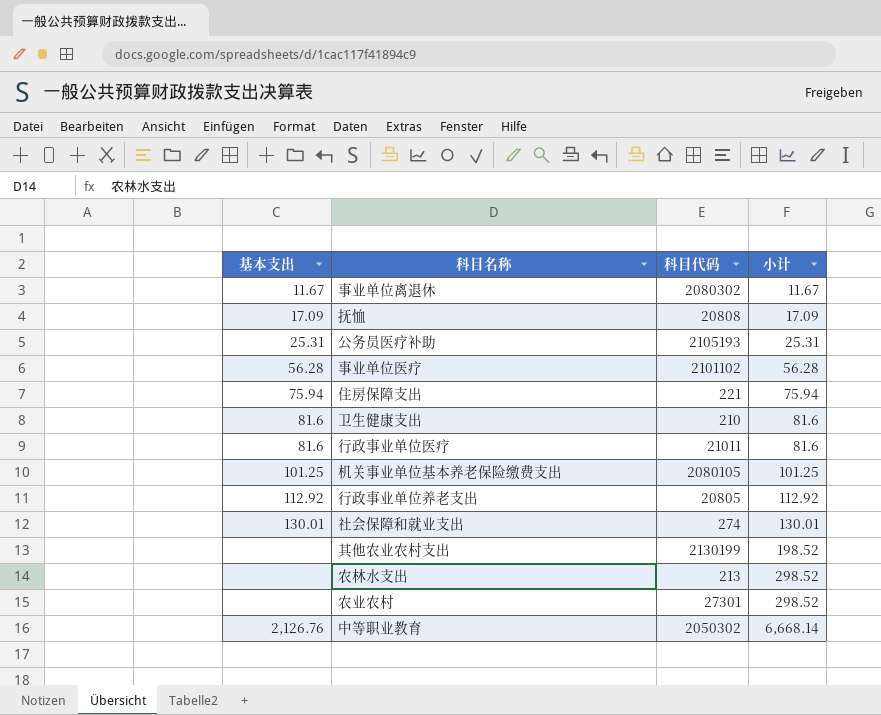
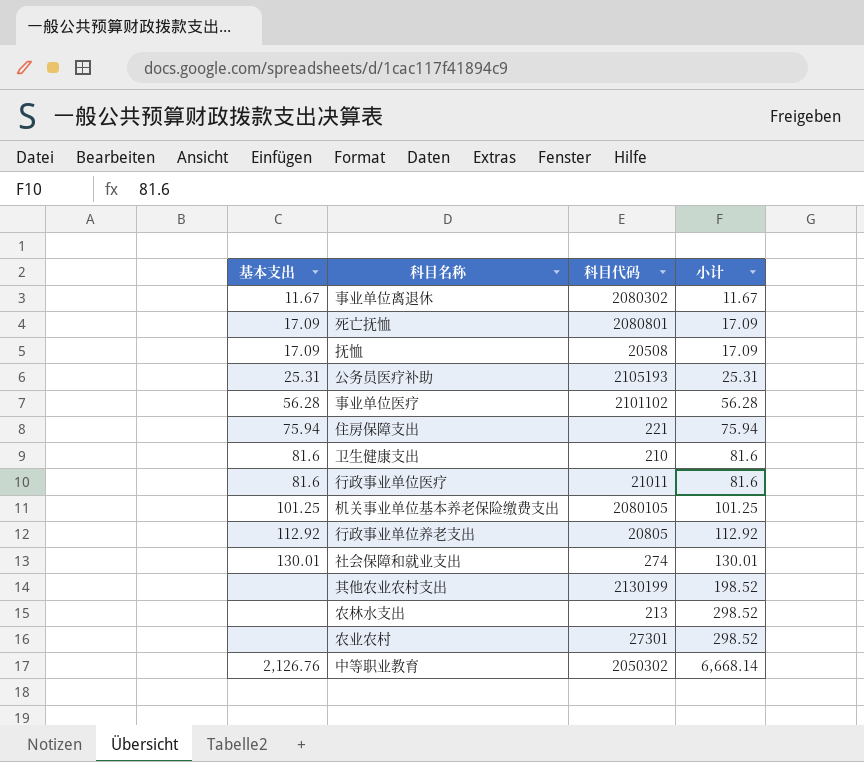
row 死亡抚恤: none -> 17.09 | 2080801 | 17.09
抚恤 | 科目代码: 20808 -> 20508

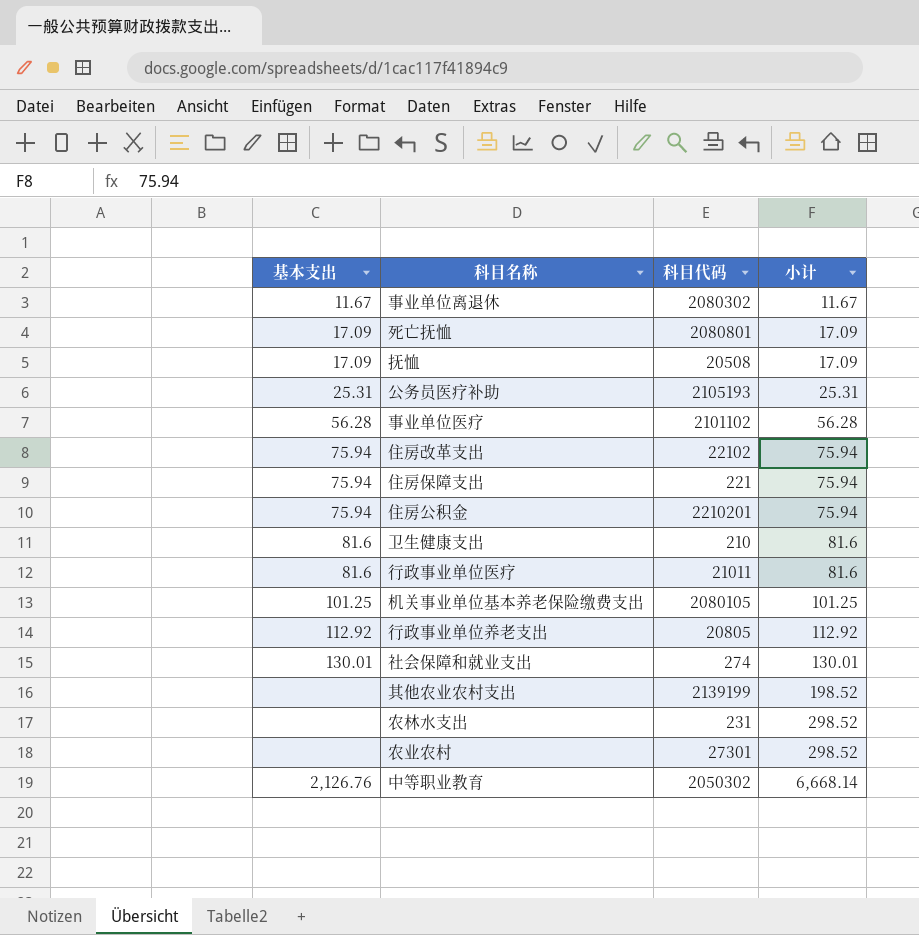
row 住房改革支出: none -> 75.94 | 22102 | 75.94
row 住房公积金: none -> 75.94 | 2210201 | 75.94
其他农业农村支出 | 科目代码: 2130199 -> 2139199
农林水支出 | 科目代码: 213 -> 231

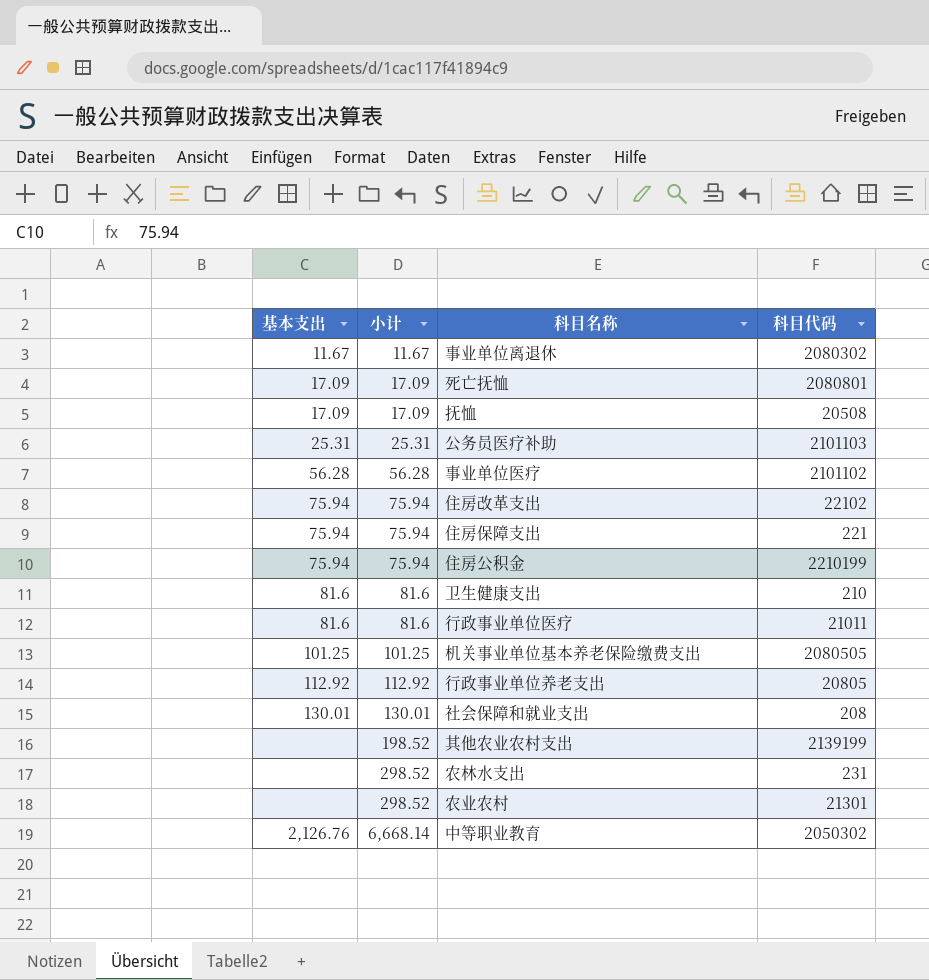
column 小计 | position: 4 -> 2
公务员医疗补助 | 科目代码: 2105193 -> 2101103
住房公积金 | 科目代码: 2210201 -> 2210199
机关事业单位基本养老保险缴费支出 | 科目代码: 2080105 -> 2080505
社会保障和就业支出 | 科目代码: 274 -> 208
农业农村 | 科目代码: 27301 -> 21301

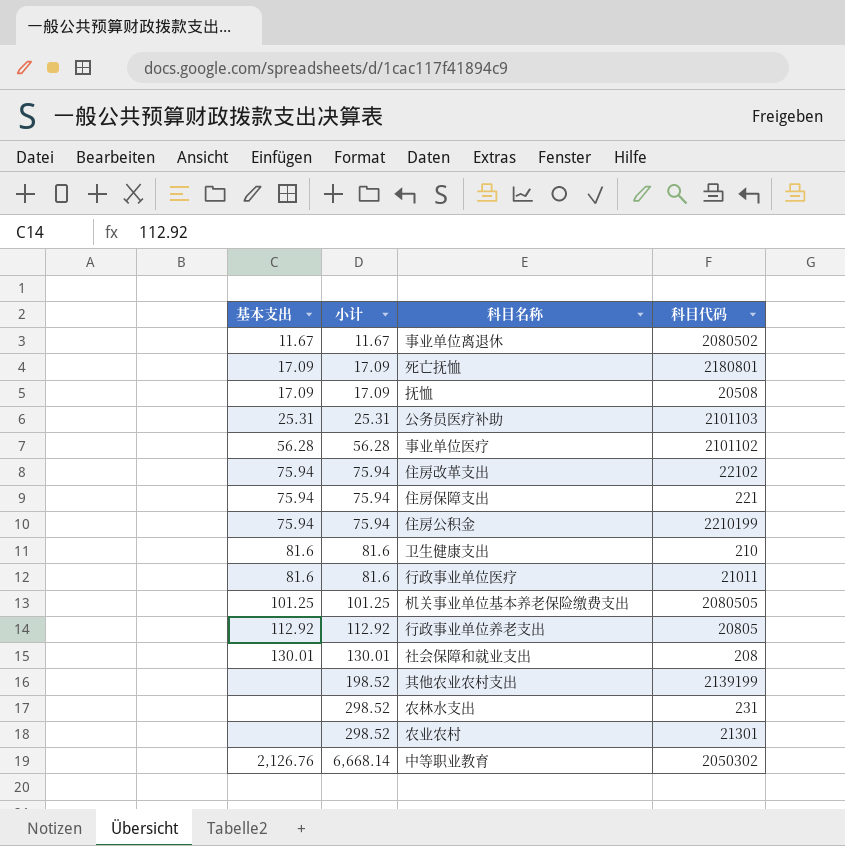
事业单位离退休 | 科目代码: 2080302 -> 2080502
死亡抚恤 | 科目代码: 2080801 -> 2180801

